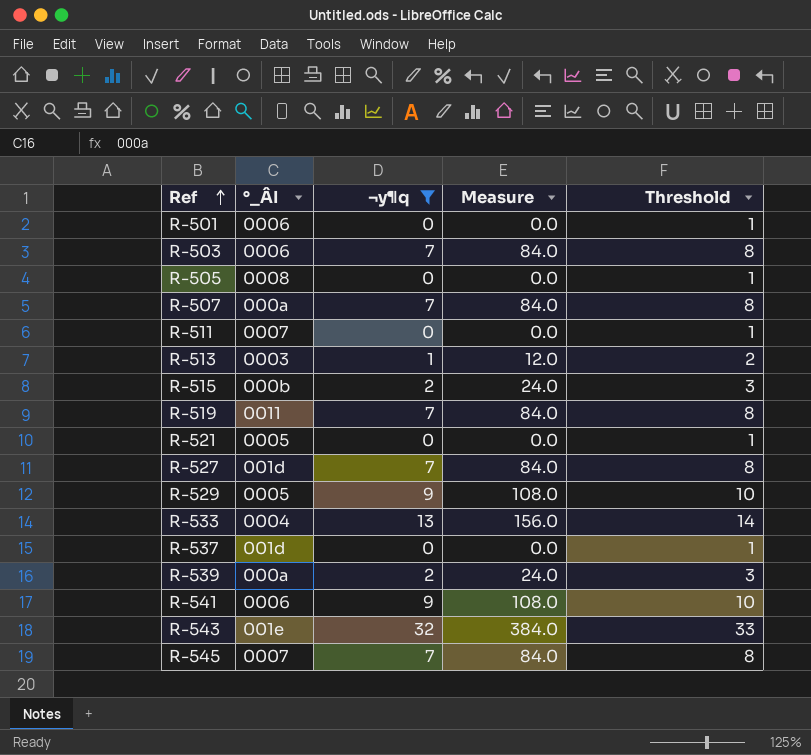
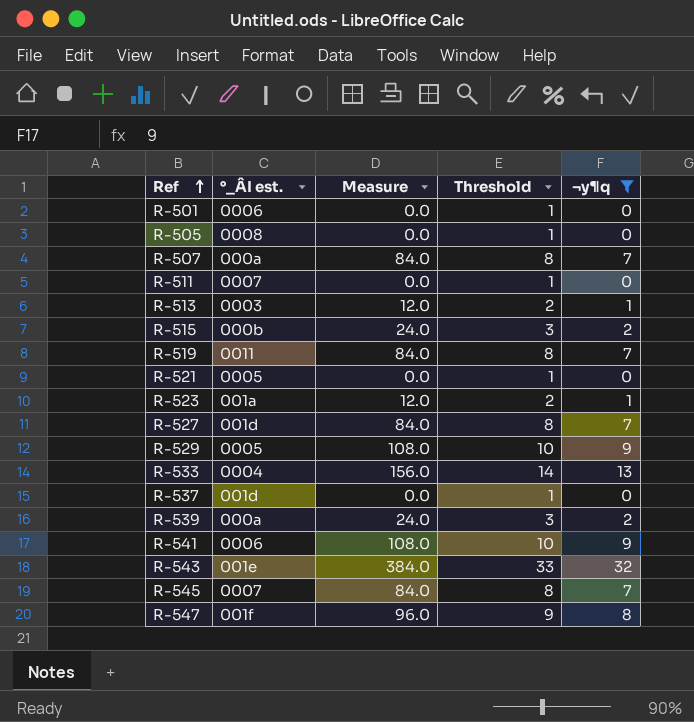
column name: °_ÂI -> °_ÂI est.
column ¬y¶q | position: 3 -> 5
row R-503: 0006 | 7 | 84.0 | 8 -> none
row R-523: none -> 001a | 12.0 | 2 | 1
row R-547: none -> 001f | 96.0 | 9 | 8

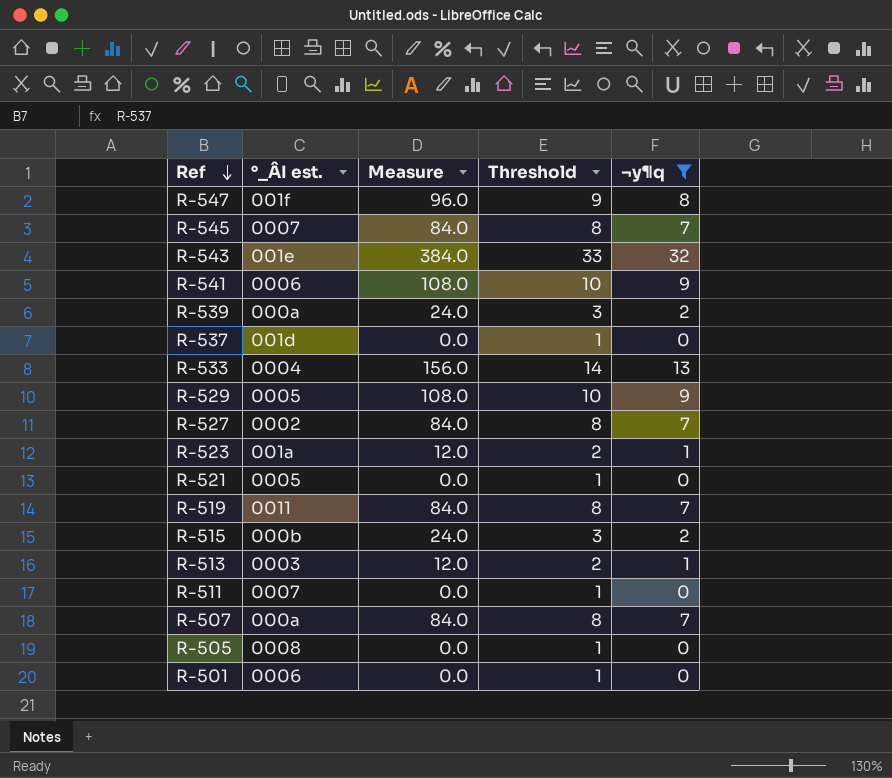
row order: Ref ascending -> Ref descending
R-527 | °_ÂI est.: 001d -> 0002

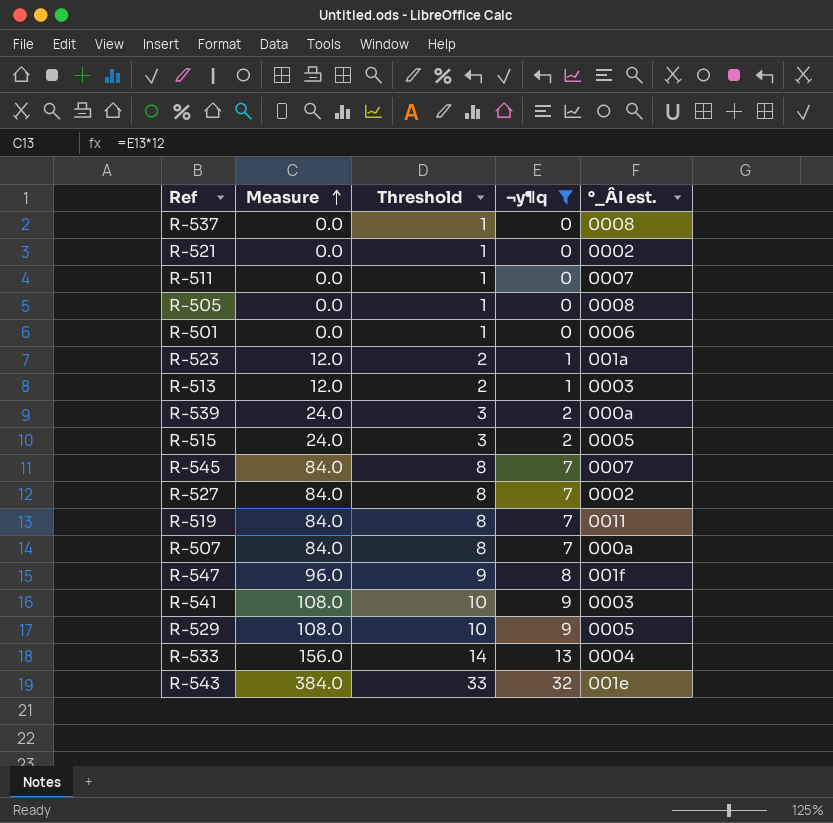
row order: Ref descending -> Measure ascending
column °_ÂI est. | position: 2 -> 5
R-537 | °_ÂI est.: 001d -> 0008
R-521 | °_ÂI est.: 0005 -> 0002
R-515 | °_ÂI est.: 000b -> 0005
R-541 | °_ÂI est.: 0006 -> 0003

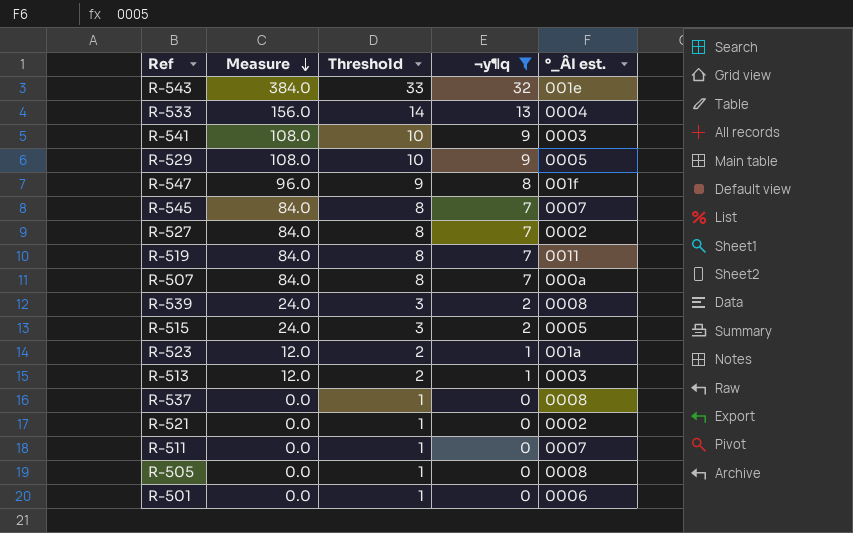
row order: Measure ascending -> Measure descending
R-539 | °_ÂI est.: 000a -> 0008

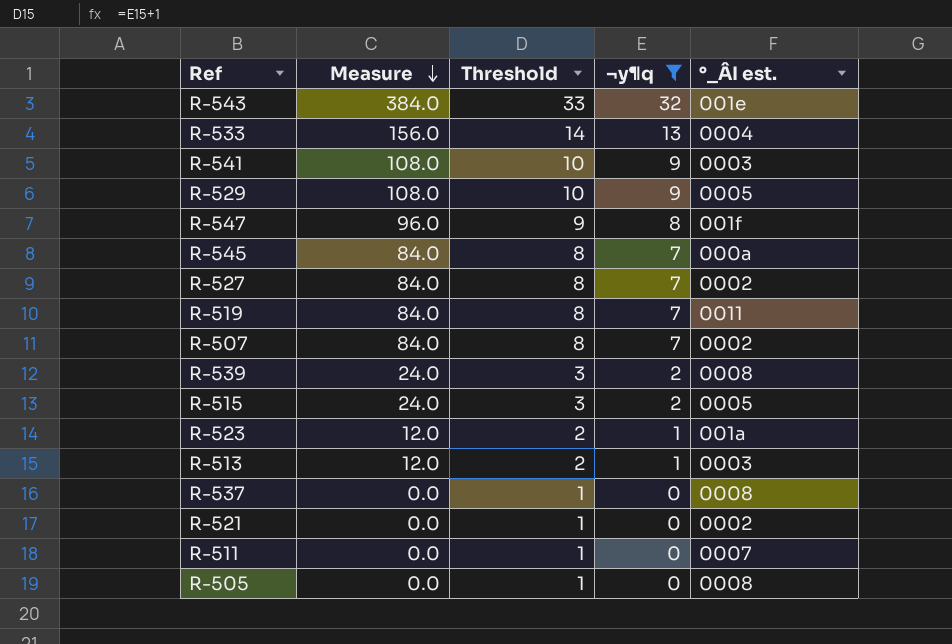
row R-501: 0.0 | 1 | 0 | 0006 -> none
R-545 | °_ÂI est.: 0007 -> 000a
R-507 | °_ÂI est.: 000a -> 0002

